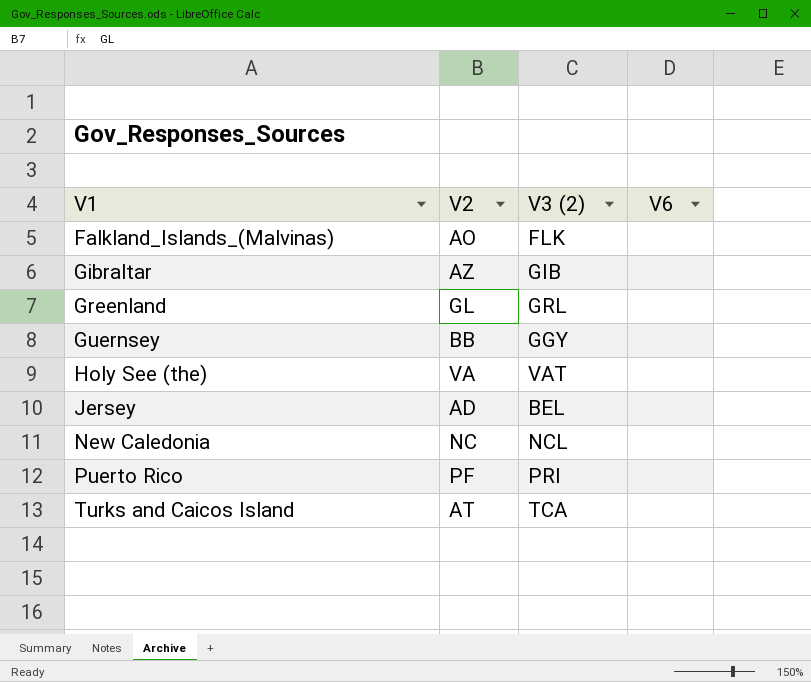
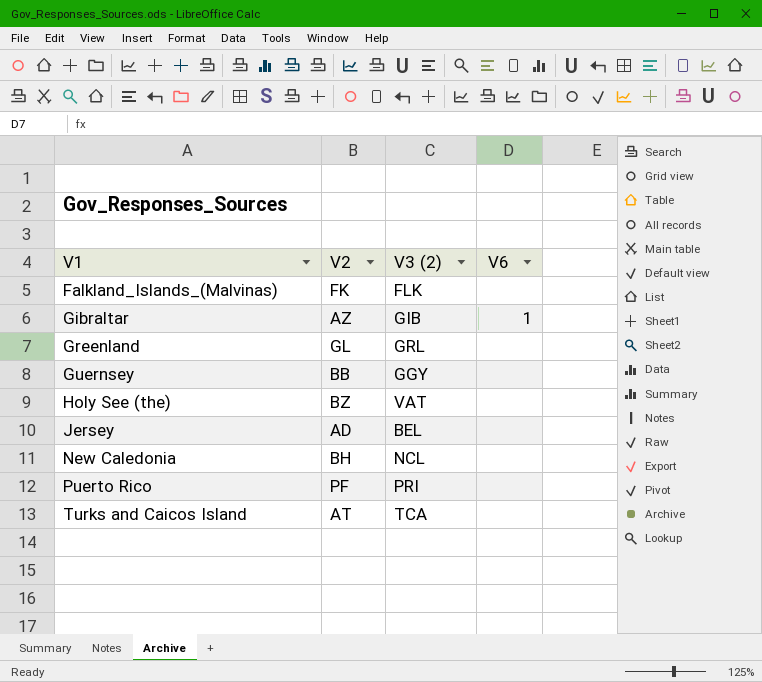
Falkland_Islands_(Malvinas) | V2: AO -> FK
Gibraltar | V6: none -> 1
Holy See (the) | V2: VA -> BZ
New Caledonia | V2: NC -> BH

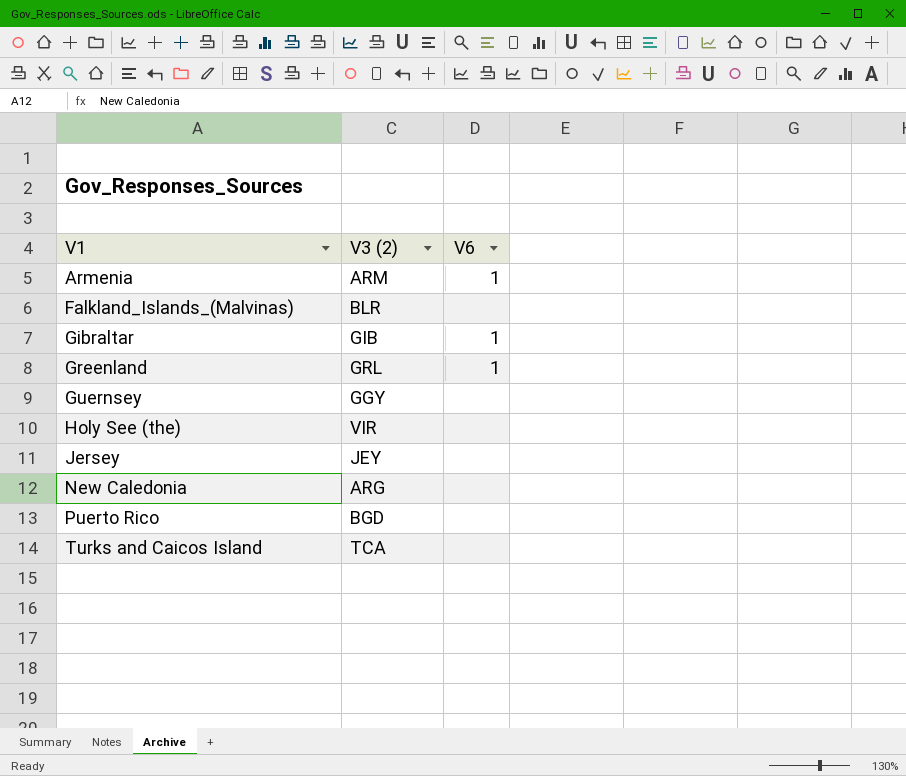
column V2 | position: 2 -> none
row Armenia: none -> ARM | 1
Falkland_Islands_(Malvinas) | V3 (2): FLK -> BLR
Greenland | V6: none -> 1
Holy See (the) | V3 (2): VAT -> VIR
Jersey | V3 (2): BEL -> JEY
New Caledonia | V3 (2): NCL -> ARG
Puerto Rico | V3 (2): PRI -> BGD

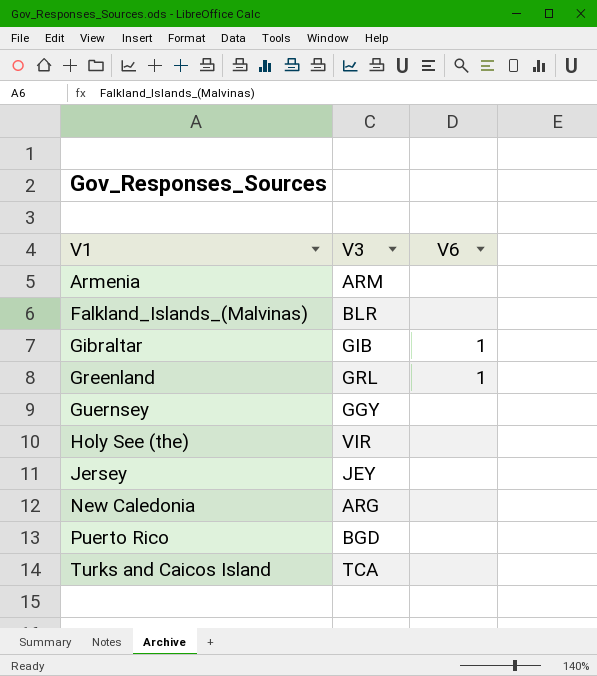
column name: V3 (2) -> V3
Armenia | V6: 1 -> none

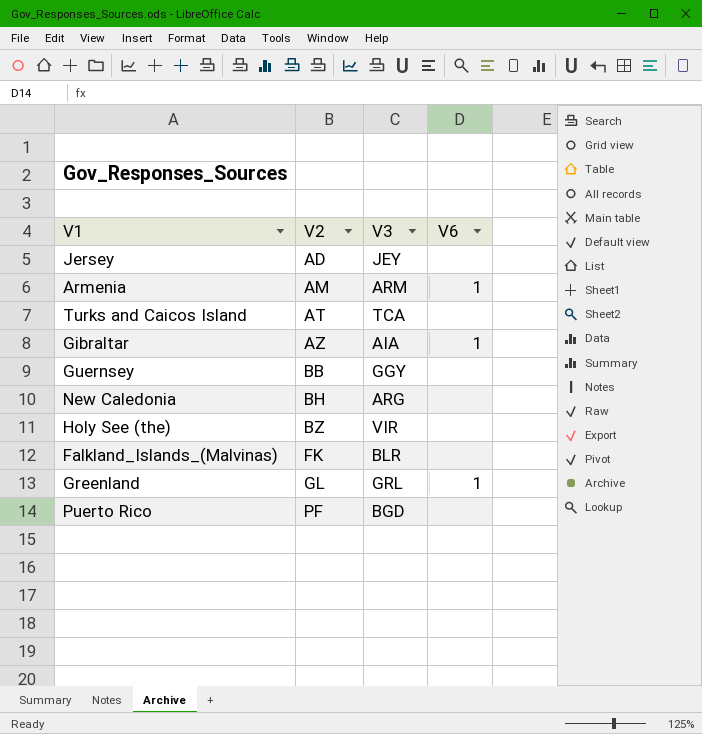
row order: V1 ascending -> V2 ascending
column V2 | position: none -> 2
Armenia | V6: none -> 1
Gibraltar | V3: GIB -> AIA

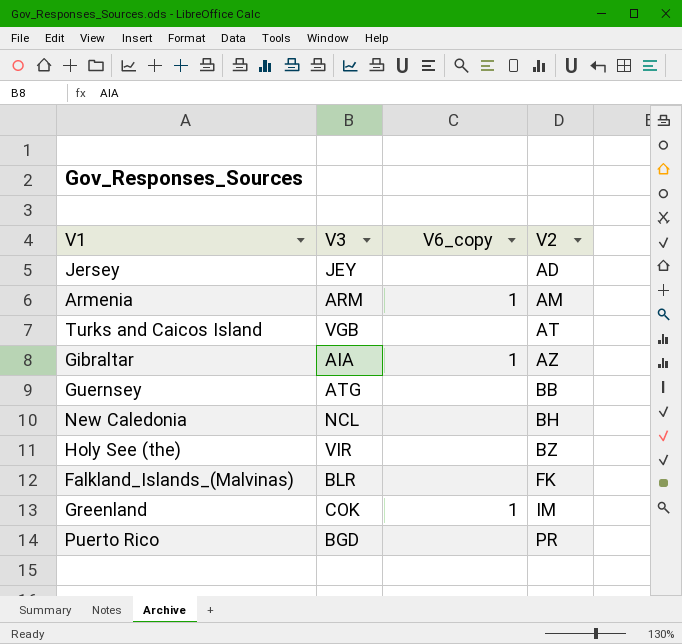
column name: V6 -> V6_copy
column V2 | position: 2 -> 4
Turks and Caicos Island | V3: TCA -> VGB
Guernsey | V3: GGY -> ATG
New Caledonia | V3: ARG -> NCL
Greenland | V3: GRL -> COK
Greenland | V2: GL -> IM
Puerto Rico | V2: PF -> PR

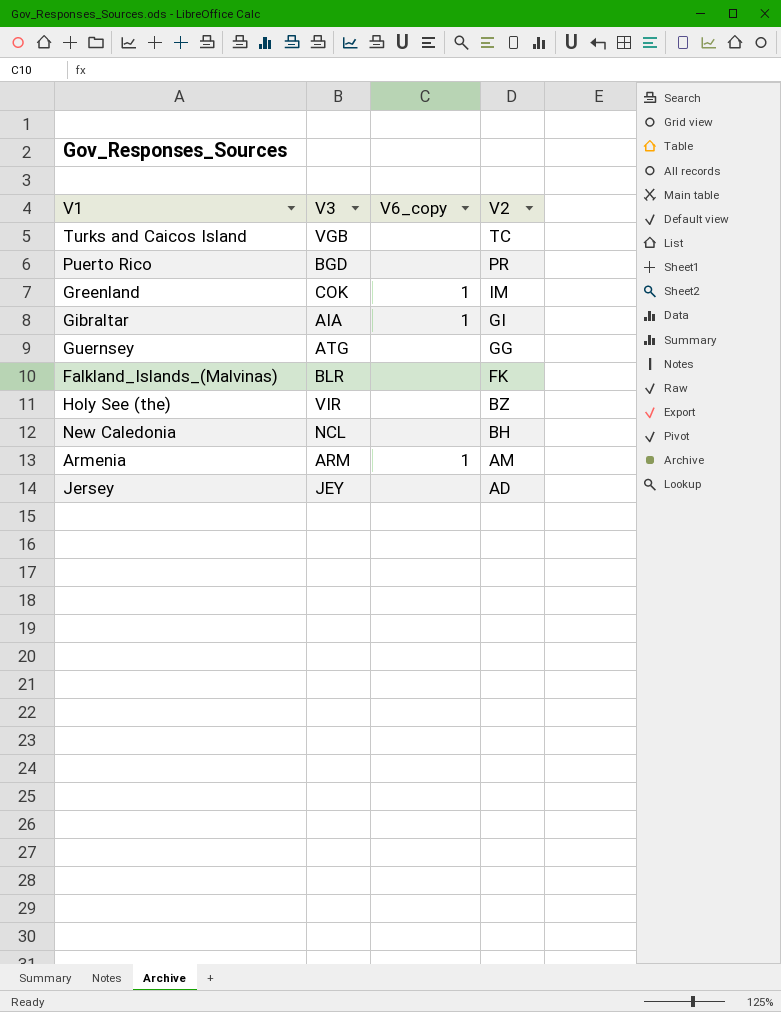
row order: V2 ascending -> V2 descending
Turks and Caicos Island | V2: AT -> TC
Gibraltar | V2: AZ -> GI
Guernsey | V2: BB -> GG

